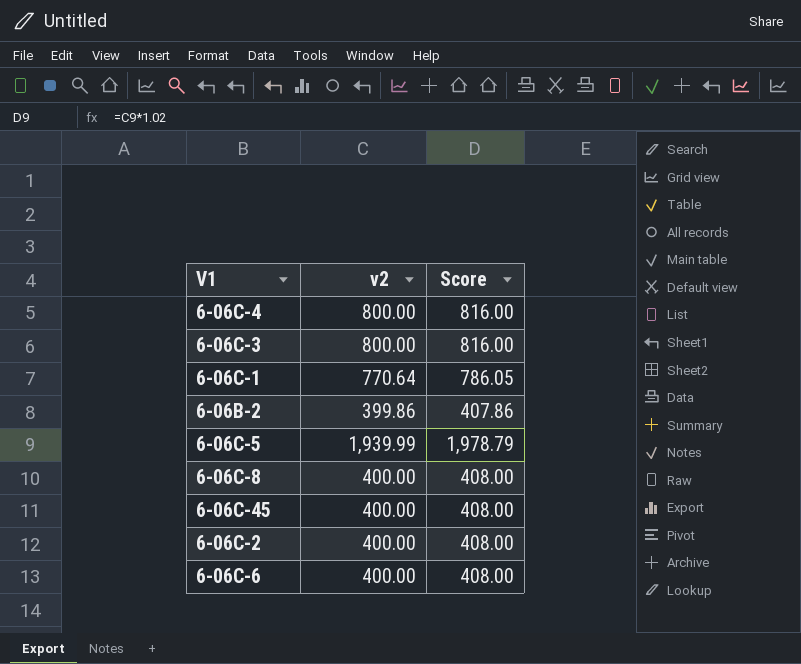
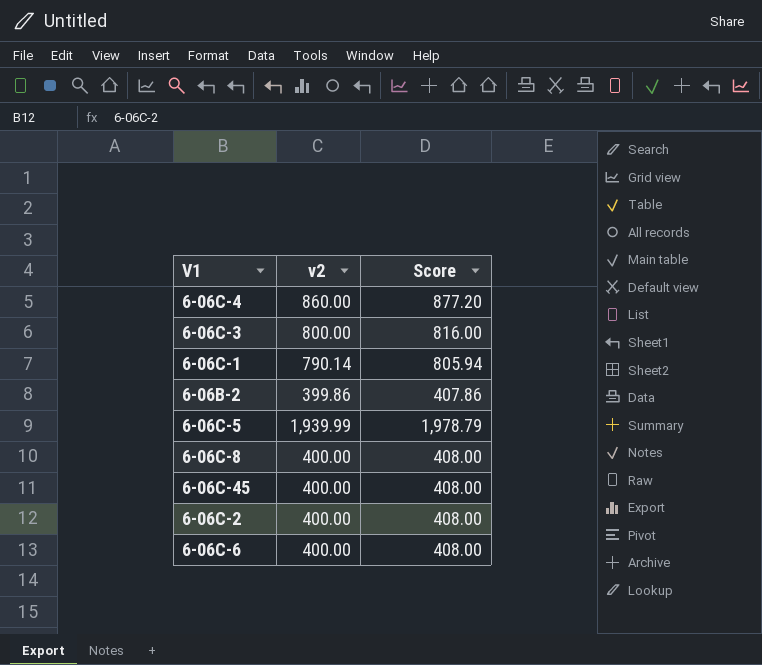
6-06C-4 | v2: 800.00 -> 860.00
6-06C-4 | Score: 816.00 -> 877.20
6-06C-1 | v2: 770.64 -> 790.14
6-06C-1 | Score: 786.05 -> 805.94

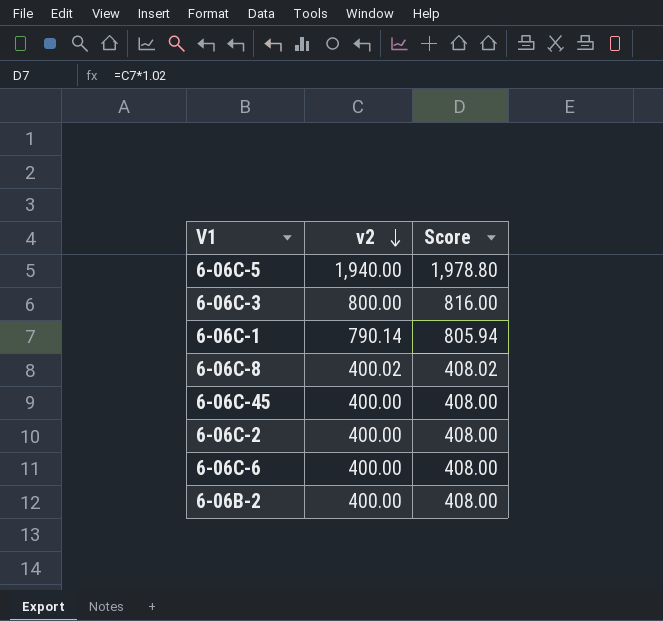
row order: none -> v2 descending
row 6-06C-4: 860.00 | 877.20 -> none
6-06C-5 | v2: 1,939.99 -> 1,940.00
6-06C-5 | Score: 1,978.79 -> 1,978.80
6-06C-8 | v2: 400.00 -> 400.02
6-06C-8 | Score: 408.00 -> 408.02
6-06B-2 | v2: 399.86 -> 400.00
6-06B-2 | Score: 407.86 -> 408.00

